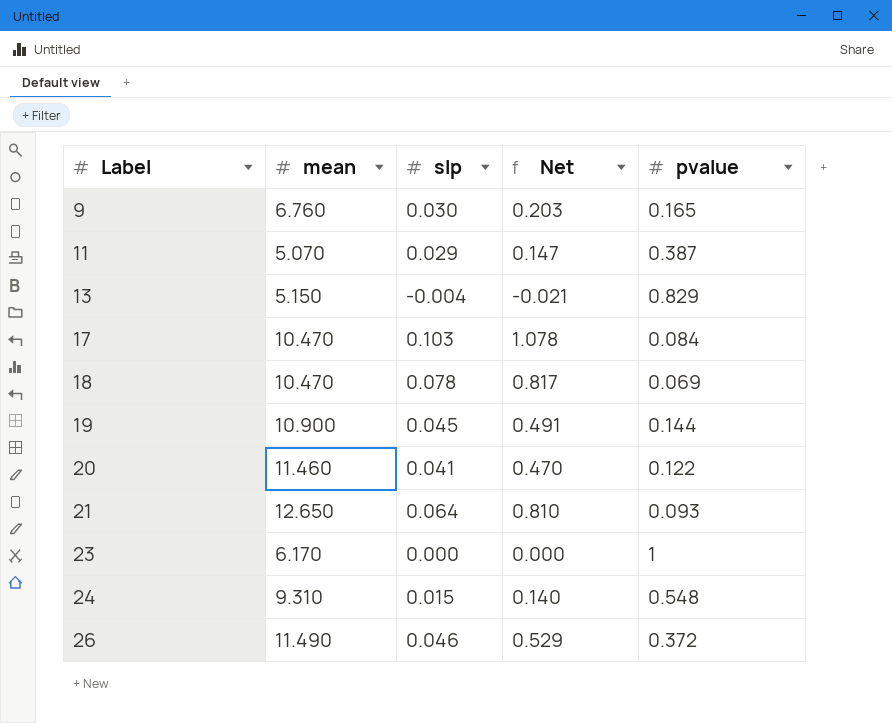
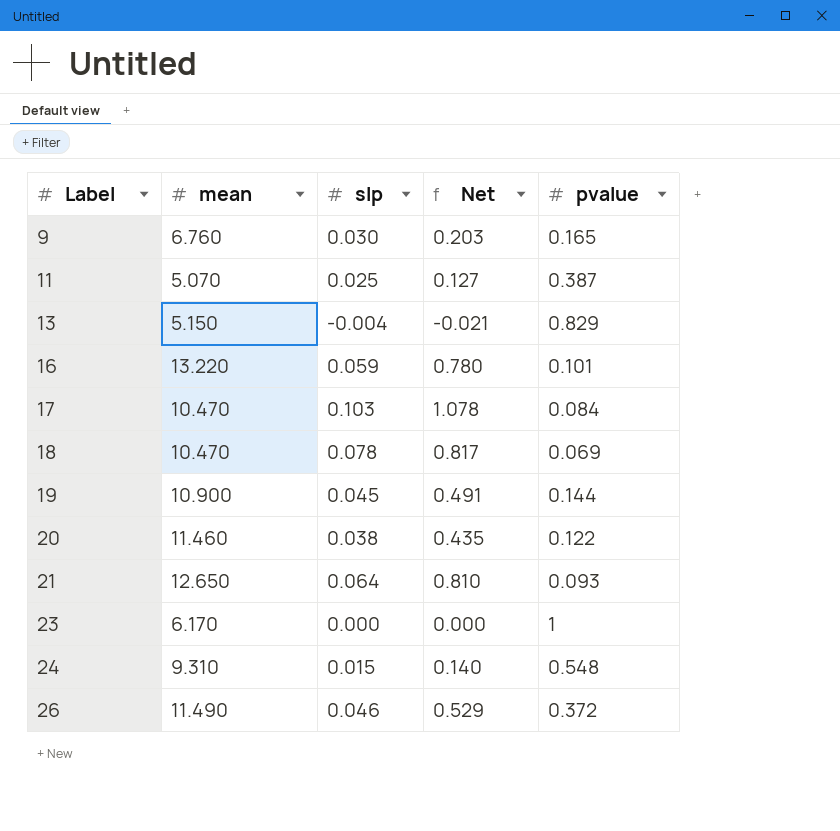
11 | slp: 0.029 -> 0.025
11 | Net: 0.147 -> 0.127
row 16: none -> 13.220 | 0.059 | 0.780 | 0.101
20 | slp: 0.041 -> 0.038
20 | Net: 0.470 -> 0.435

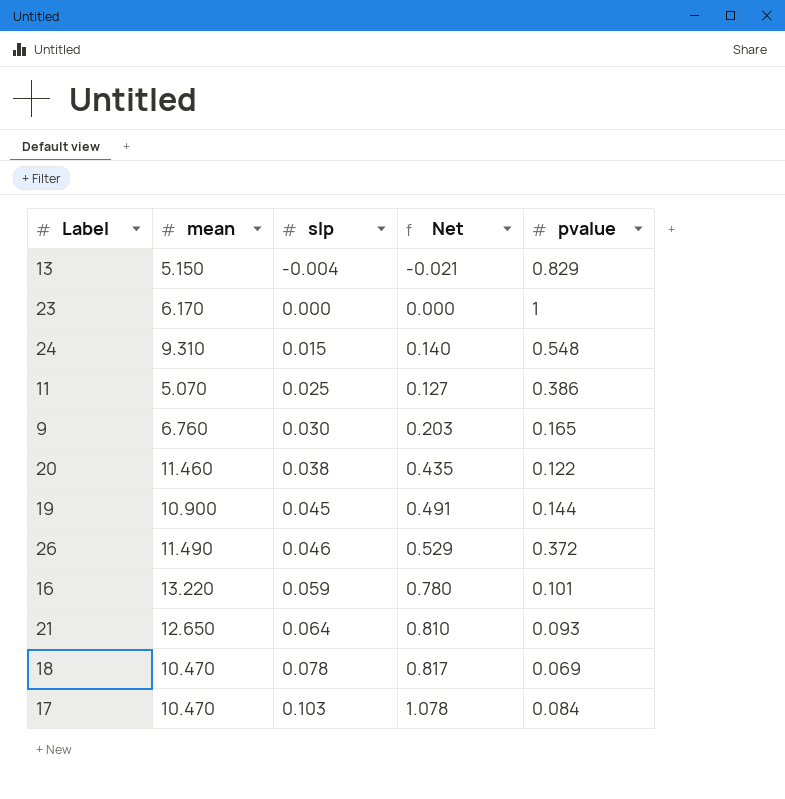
row order: Label ascending -> slp ascending
11 | pvalue: 0.387 -> 0.386

